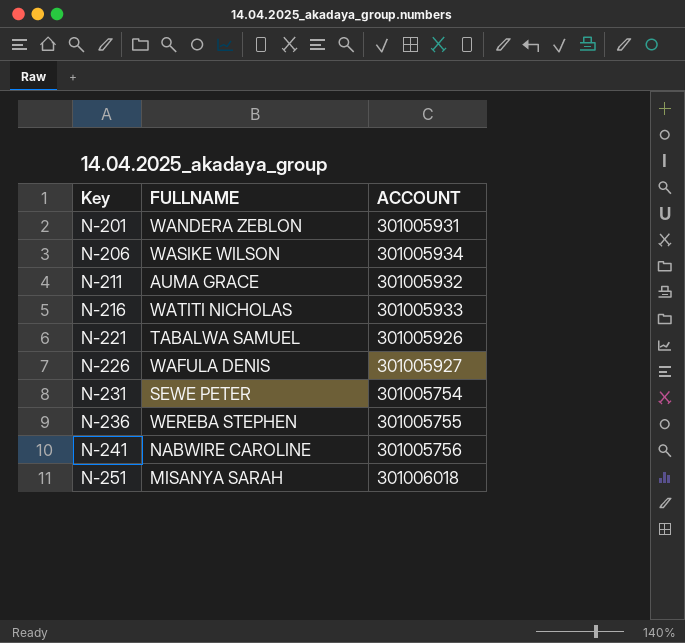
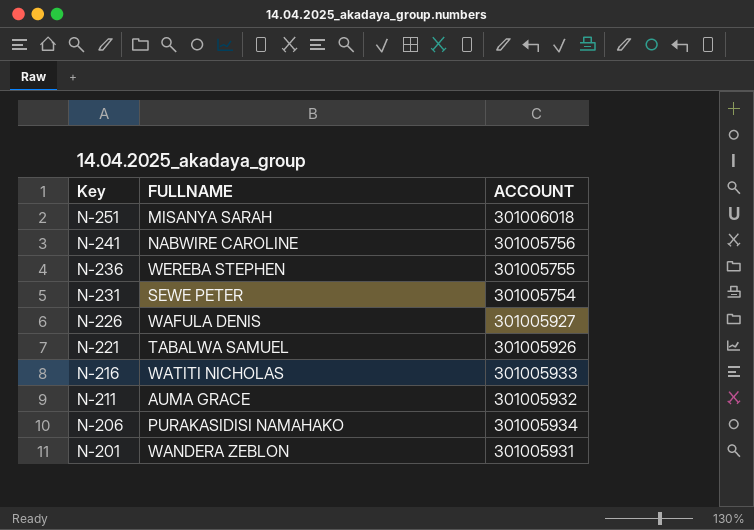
row order: Key ascending -> Key descending
N-206 | FULLNAME: WASIKE WILSON -> PURAKASIDISI NAMAHAKO

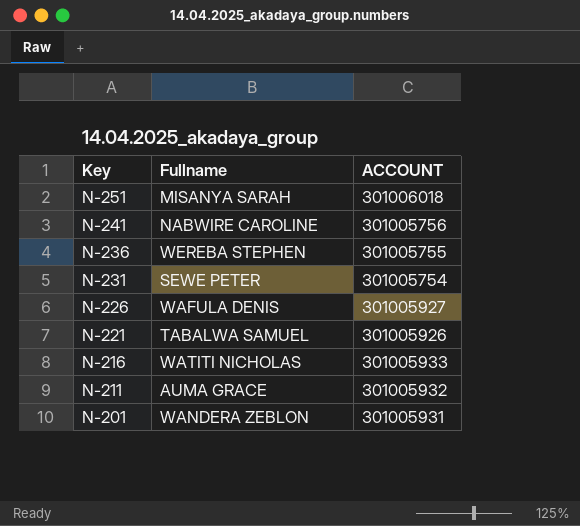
column name: FULLNAME -> Fullname
row N-206: PURAKASIDISI NAMAHAKO | 301005934 -> none

